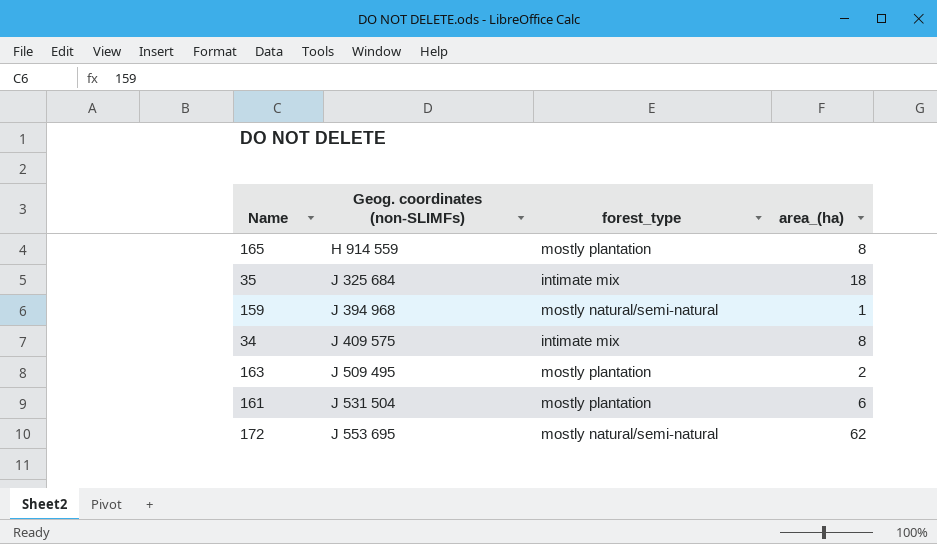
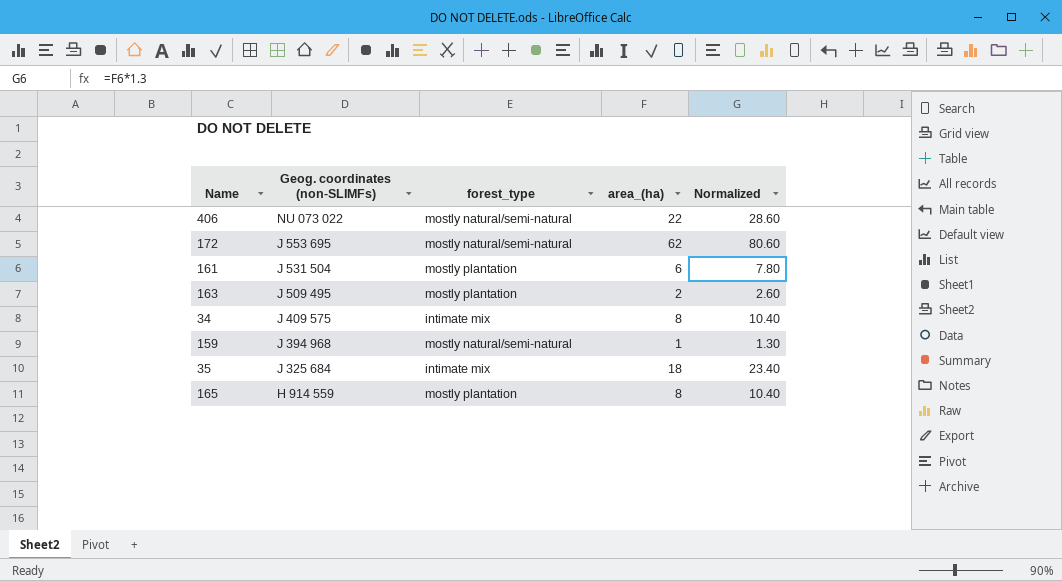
row order: Geog. coordinates (non-SLIMFs) ascending -> Geog. coordinates (non-SLIMFs) descending
column Normalized | formula: none -> [area_(ha)] * 1.3
row 406: none -> NU 073 022 | mostly natural/semi-natural | 22 | 28.60

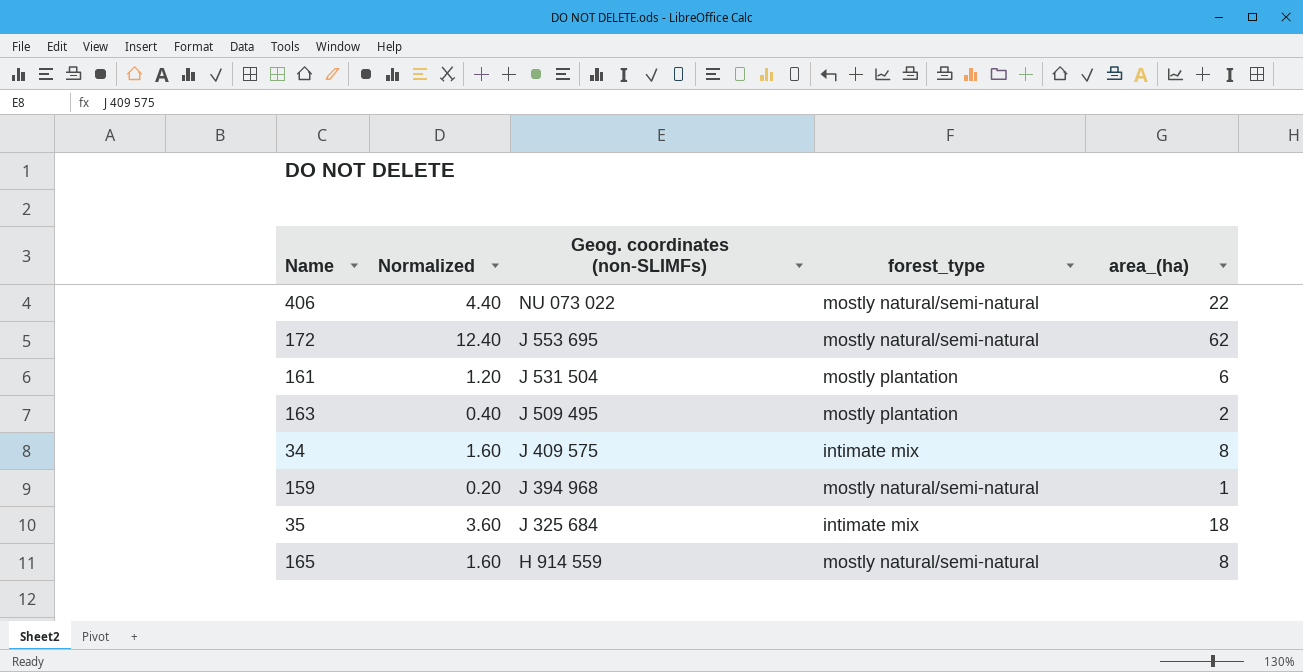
column Normalized | formula: [area_(ha)] * 1.3 -> [area_(ha)] * 0.2
column Normalized | position: 5 -> 2
165 | forest_type: mostly plantation -> mostly natural/semi-natural

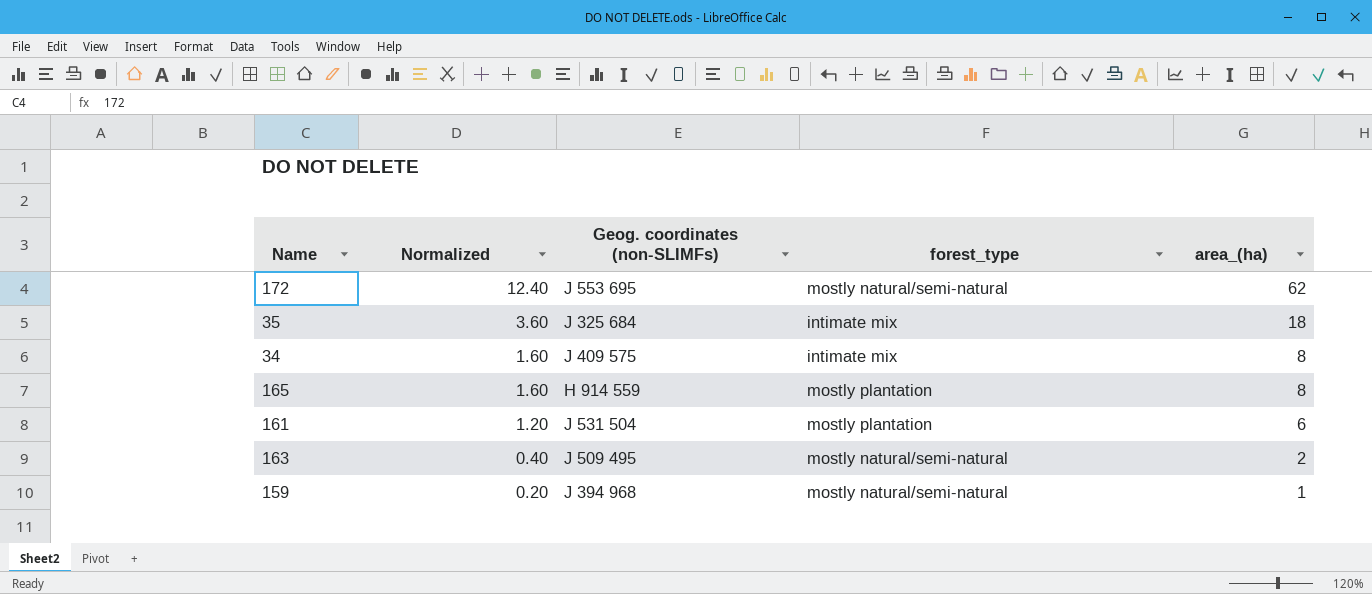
row order: Geog. coordinates (non-SLIMFs) descending -> Normalized descending
row 406: 4.40 | NU 073 022 | mostly natural/semi-natural | 22 -> none
165 | forest_type: mostly natural/semi-natural -> mostly plantation
163 | forest_type: mostly plantation -> mostly natural/semi-natural

